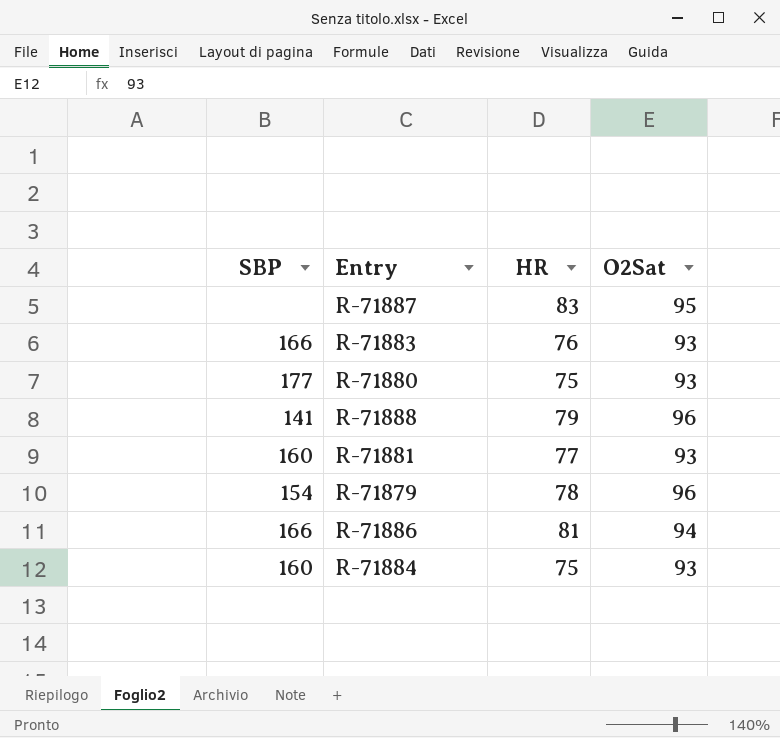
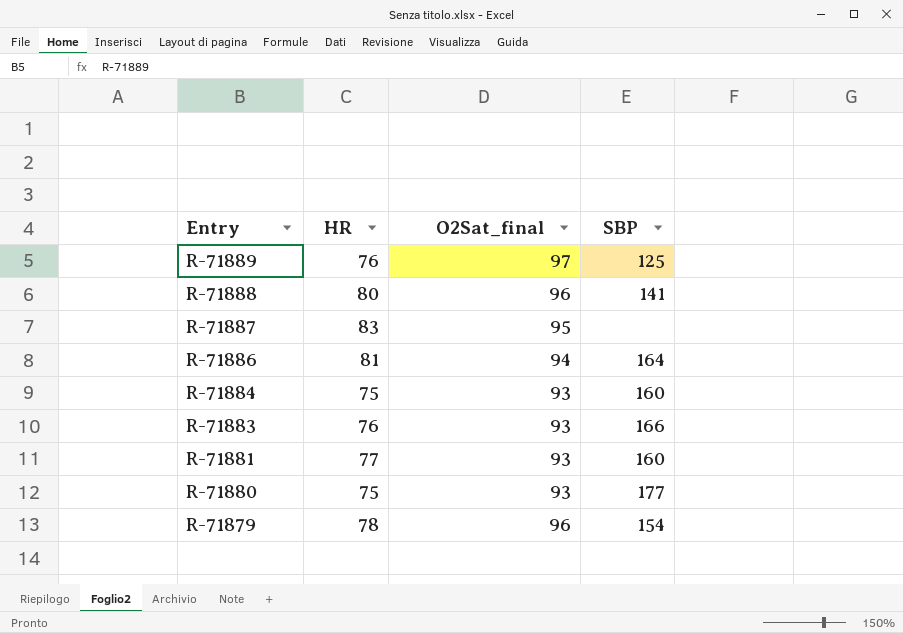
row order: none -> Entry descending
column name: O2Sat -> O2Sat_final
column SBP | position: 1 -> 4
row R-71889: none -> 76 | 97 | 125
R-71888 | HR: 79 -> 80
R-71886 | SBP: 166 -> 164

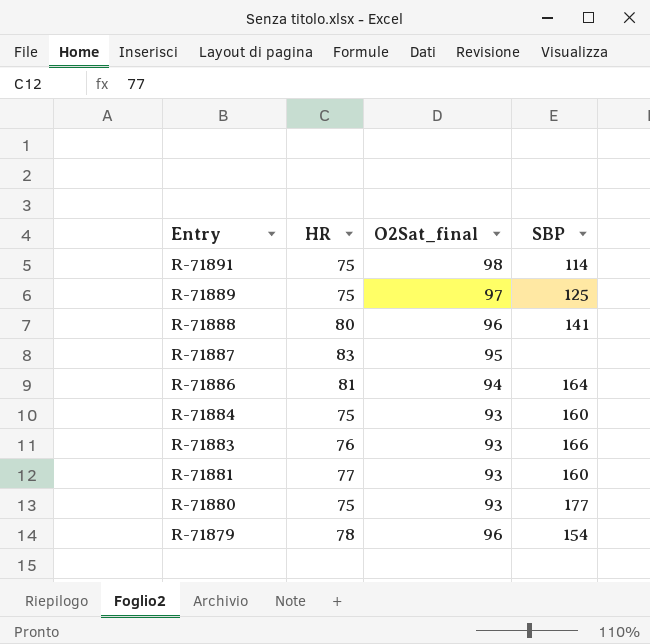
row R-71891: none -> 75 | 98 | 114
R-71889 | HR: 76 -> 75

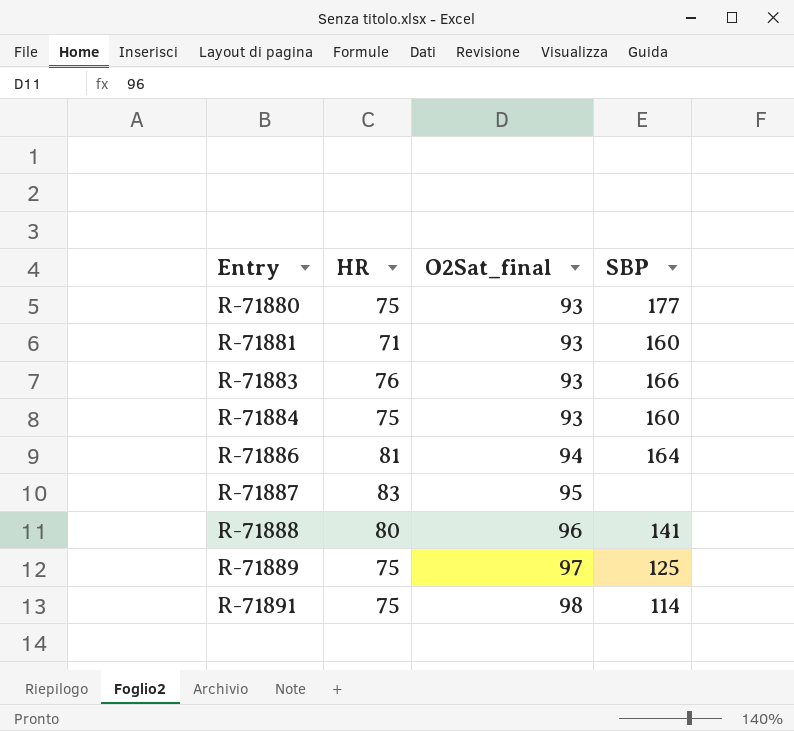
row order: Entry descending -> Entry ascending
row R-71879: 78 | 96 | 154 -> none
R-71881 | HR: 77 -> 71

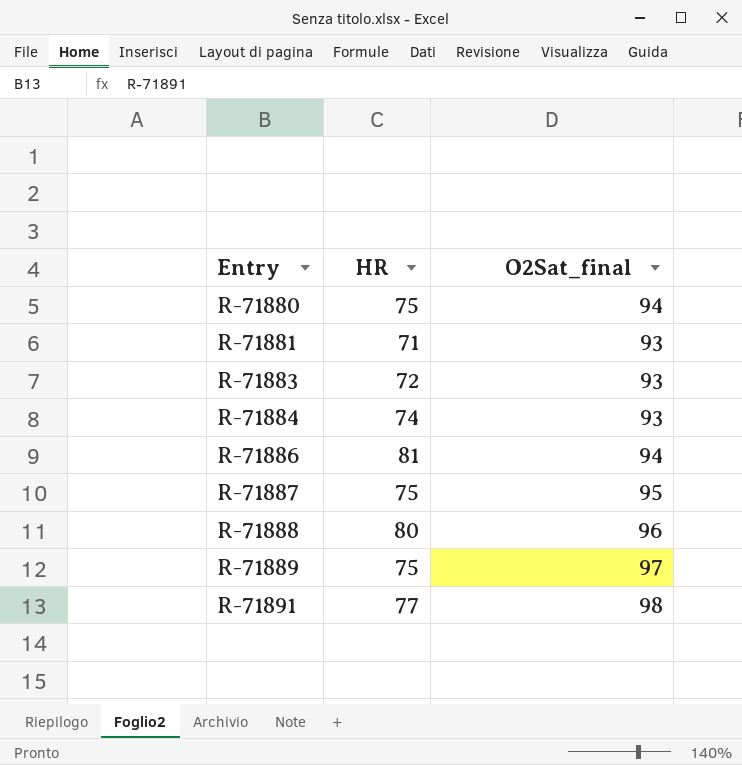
column SBP | position: 4 -> none
R-71880 | O2Sat_final: 93 -> 94
R-71883 | HR: 76 -> 72
R-71884 | HR: 75 -> 74
R-71887 | HR: 83 -> 75
R-71891 | HR: 75 -> 77

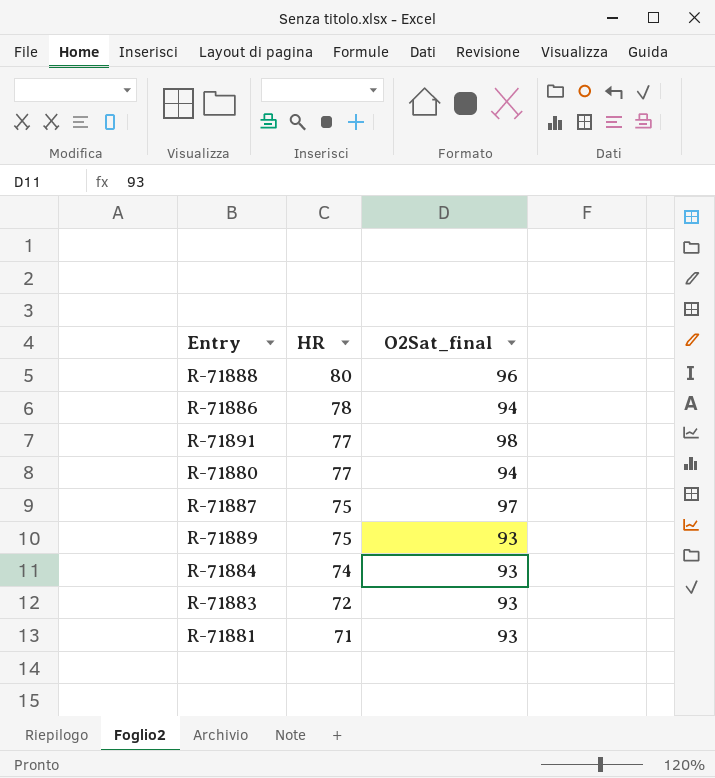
row order: Entry ascending -> HR descending
R-71886 | HR: 81 -> 78
R-71880 | HR: 75 -> 77
R-71887 | O2Sat_final: 95 -> 97
R-71889 | O2Sat_final: 97 -> 93

